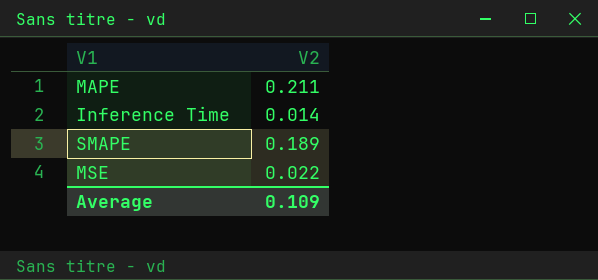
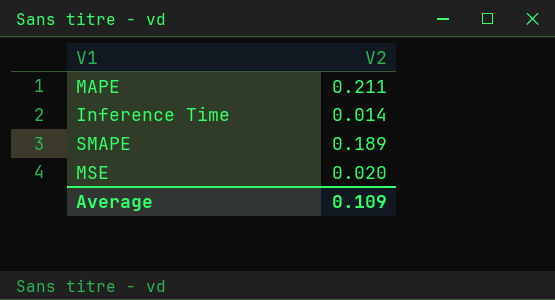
MSE | V2: 0.022 -> 0.020

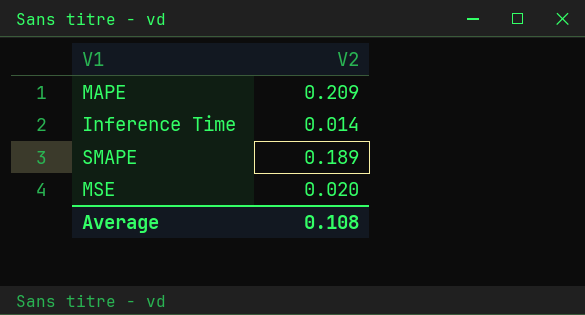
MAPE | V2: 0.211 -> 0.209
Average | V2: 0.109 -> 0.108

